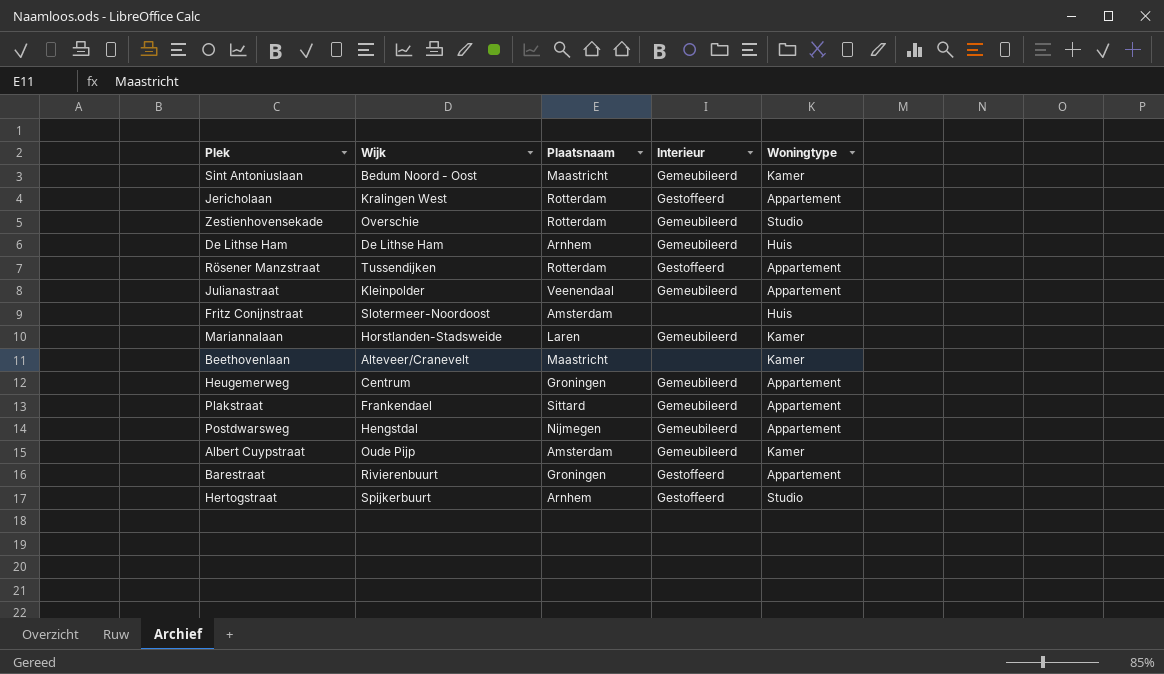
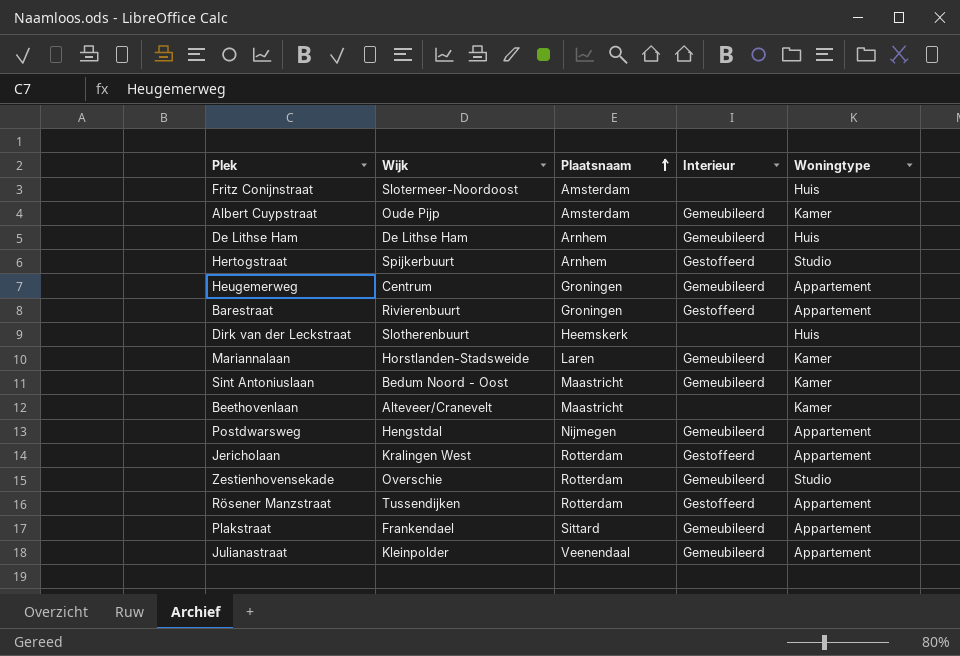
row order: none -> Plaatsnaam ascending
row Dirk van der Leckstraat: none -> Slotherenbuurt | Heemskerk | none | Huis

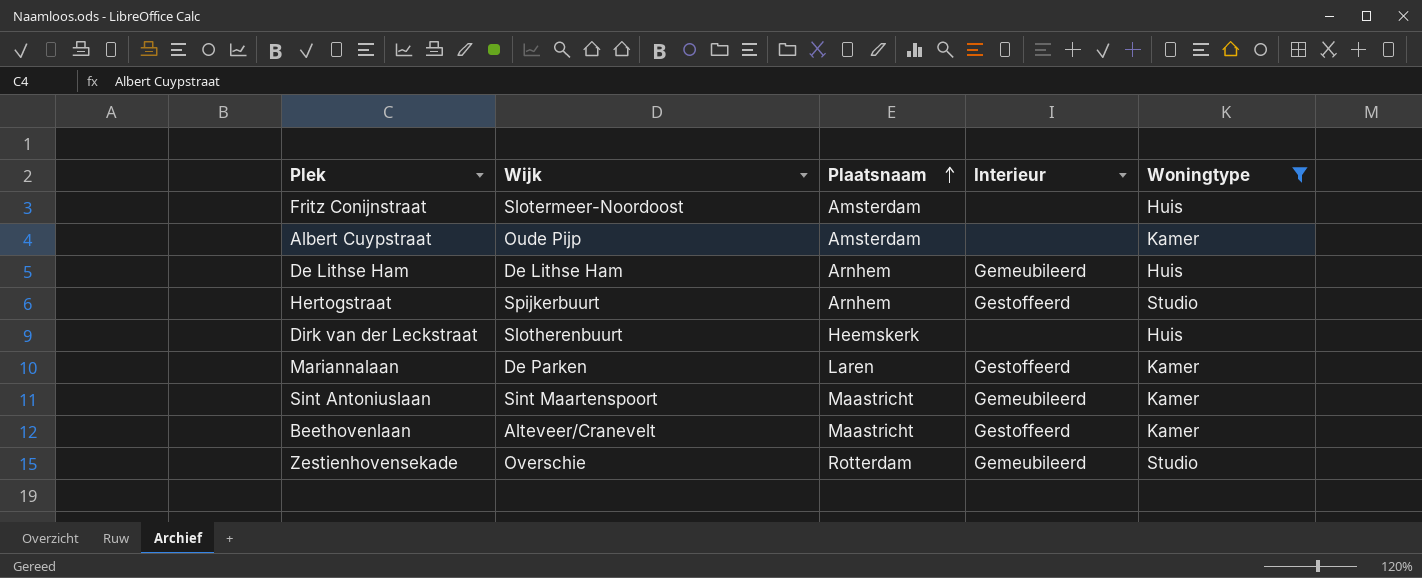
filter: none -> Woningtype != Appartement
Albert Cuypstraat | Interieur: Gemeubileerd -> none
Mariannalaan | Wijk: Horstlanden-Stadsweide -> De Parken
Mariannalaan | Interieur: Gemeubileerd -> Gestoffeerd
Sint Antoniuslaan | Wijk: Bedum Noord - Oost -> Sint Maartenspoort
Beethovenlaan | Interieur: none -> Gestoffeerd

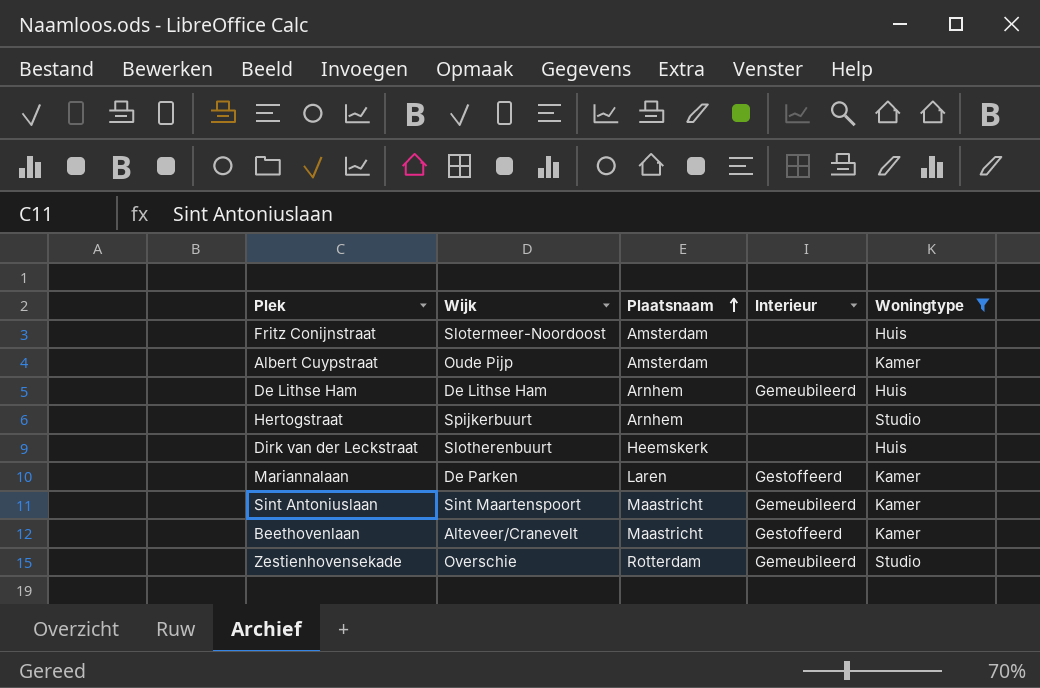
Hertogstraat | Interieur: Gestoffeerd -> none

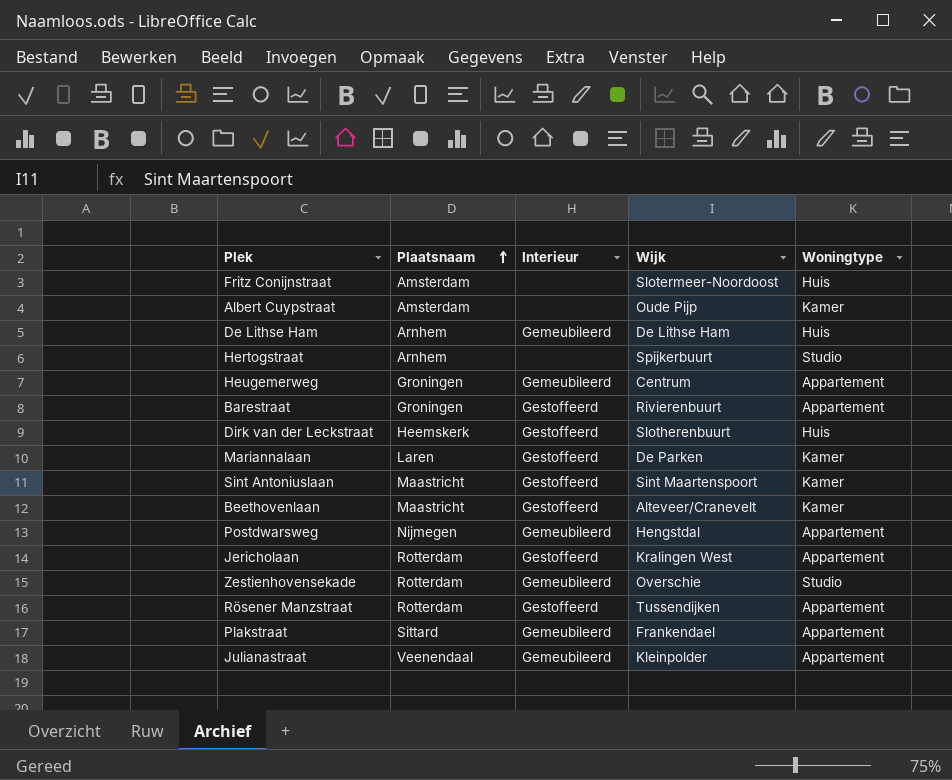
filter: Woningtype != Appartement -> none
column Wijk | position: 2 -> 4
Dirk van der Leckstraat | Interieur: none -> Gestoffeerd
Sint Antoniuslaan | Interieur: Gemeubileerd -> Gestoffeerd

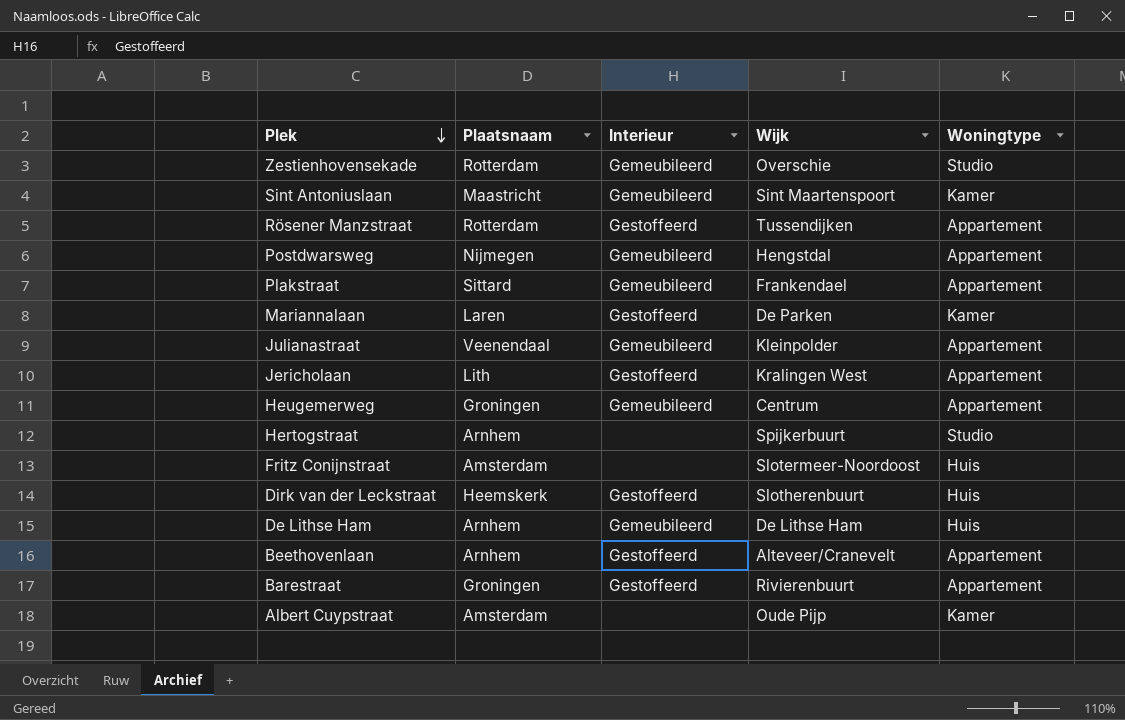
row order: Plaatsnaam ascending -> Plek descending
Sint Antoniuslaan | Interieur: Gestoffeerd -> Gemeubileerd
Jericholaan | Plaatsnaam: Rotterdam -> Lith
Beethovenlaan | Plaatsnaam: Maastricht -> Arnhem
Beethovenlaan | Woningtype: Kamer -> Appartement

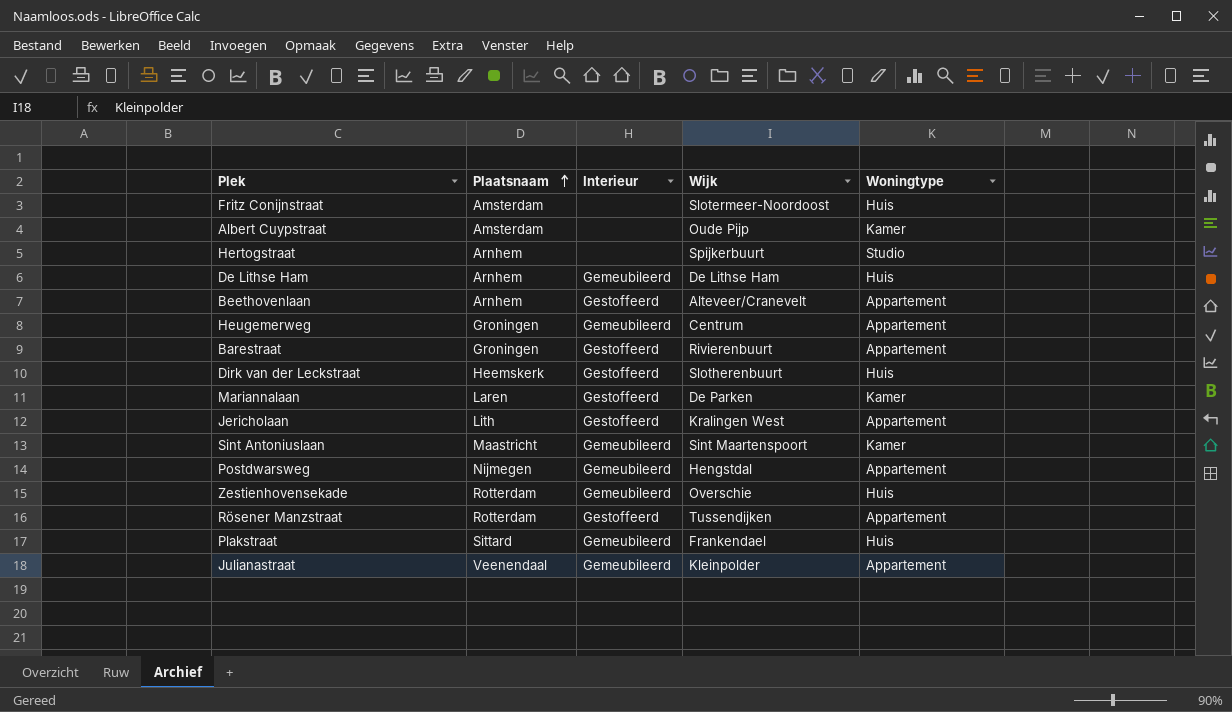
row order: Plek descending -> Plaatsnaam ascending
Zestienhovensekade | Woningtype: Studio -> Huis
Plakstraat | Woningtype: Appartement -> Huis

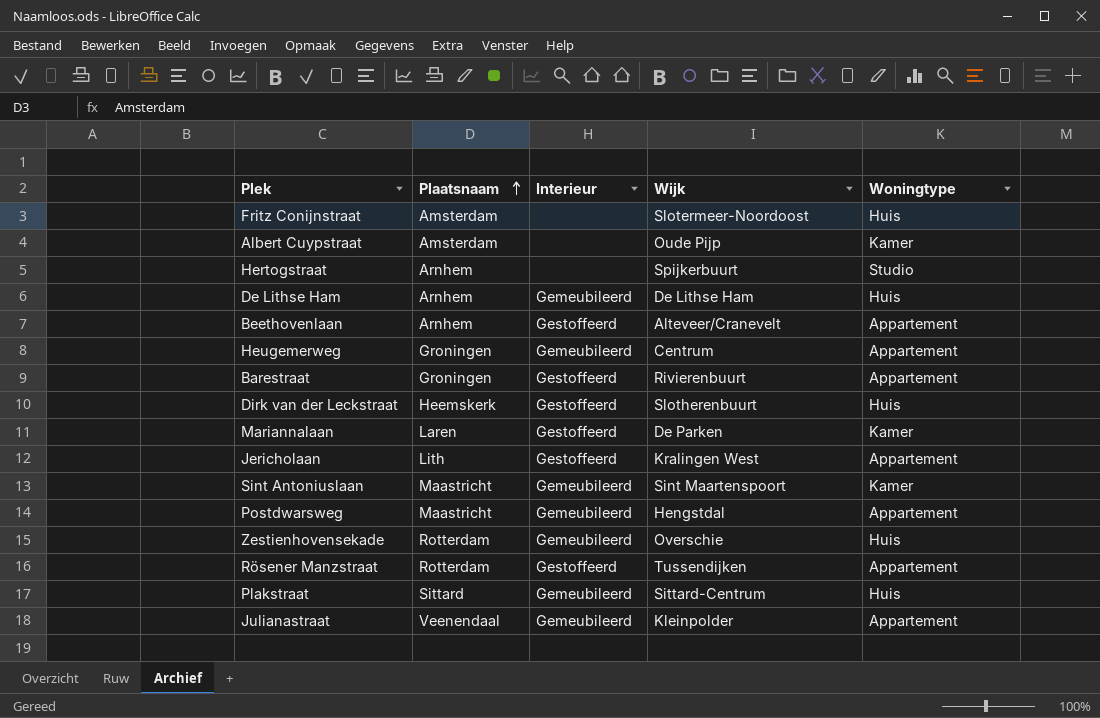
Postdwarsweg | Plaatsnaam: Nijmegen -> Maastricht
Plakstraat | Wijk: Frankendael -> Sittard-Centrum

